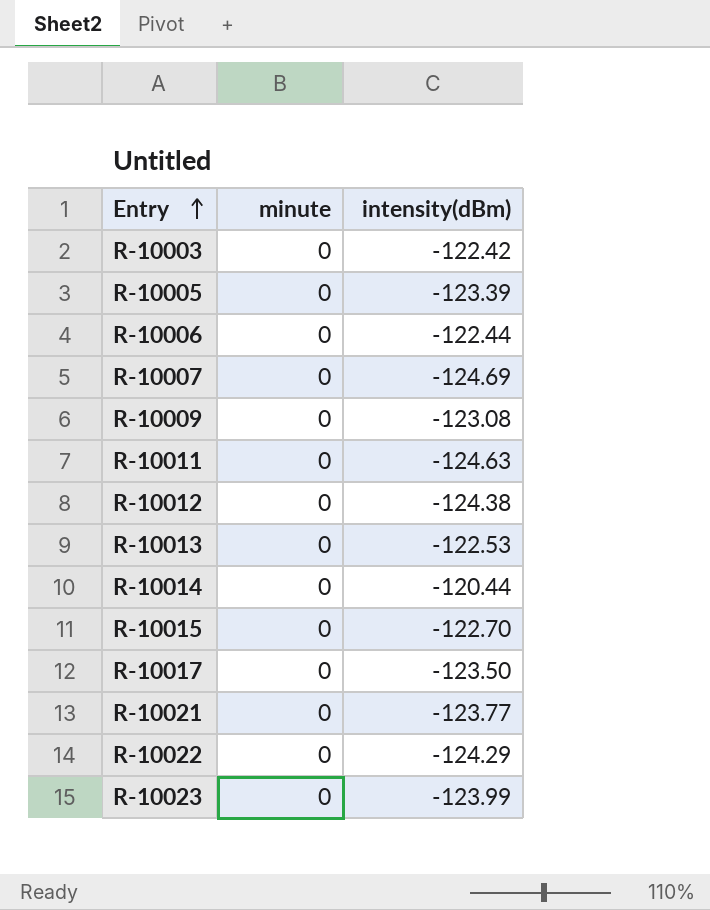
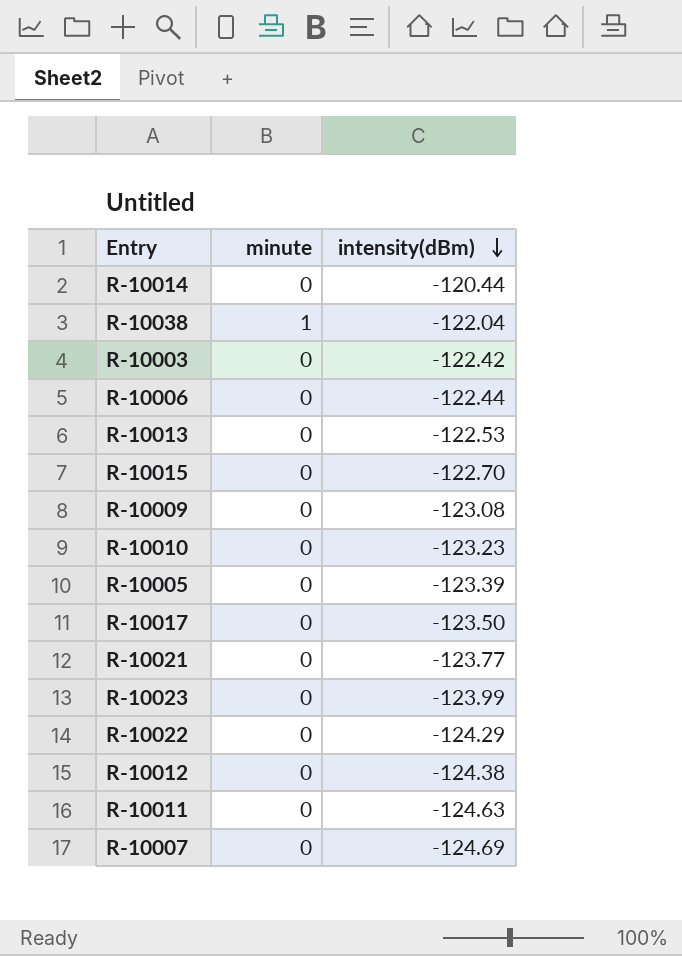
row order: Entry ascending -> intensity(dBm) descending
row R-10038: none -> 1 | -122.04
row R-10010: none -> 0 | -123.23

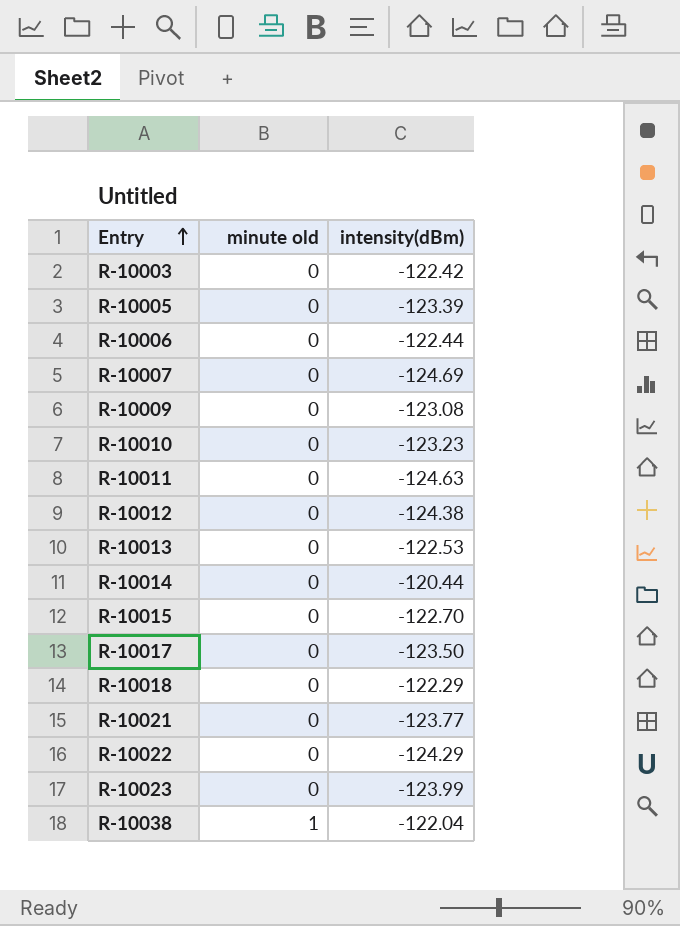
row order: intensity(dBm) descending -> Entry ascending
column name: minute -> minute old
row R-10018: none -> 0 | -122.29

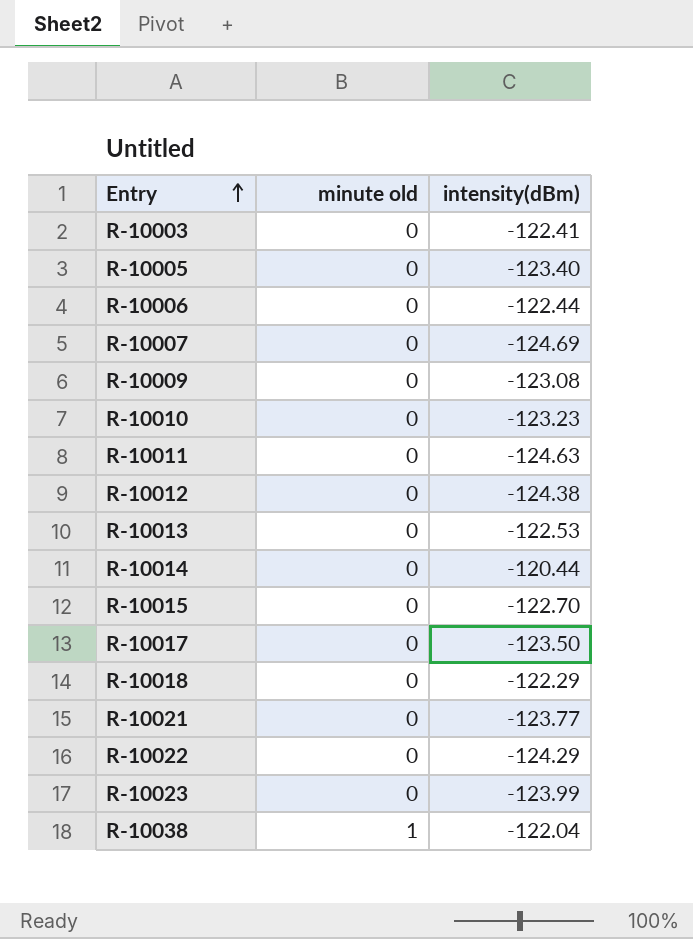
R-10003 | intensity(dBm): -122.42 -> -122.41
R-10005 | intensity(dBm): -123.39 -> -123.40

